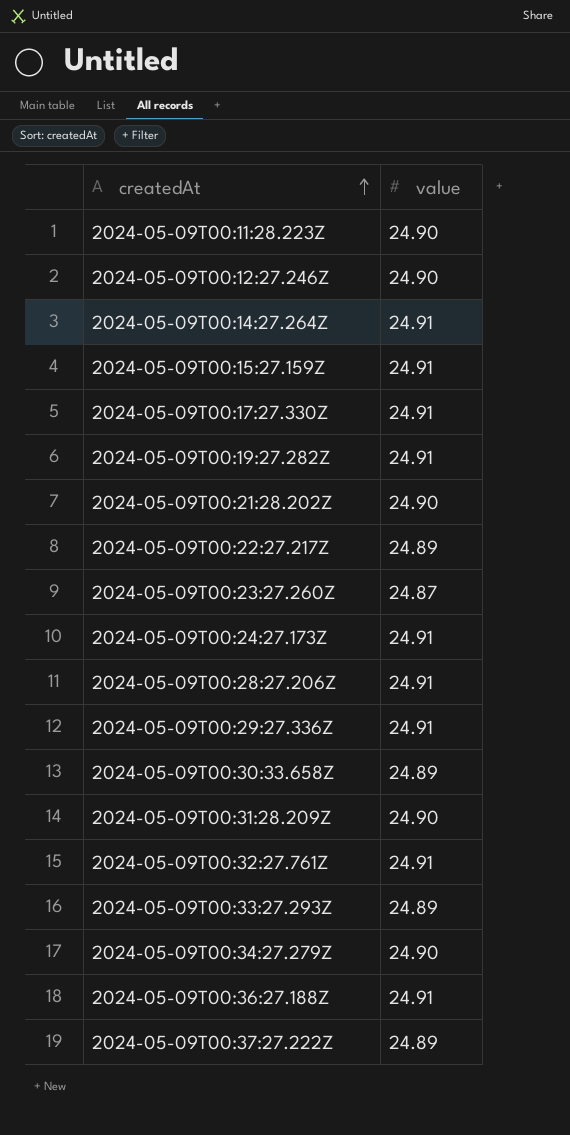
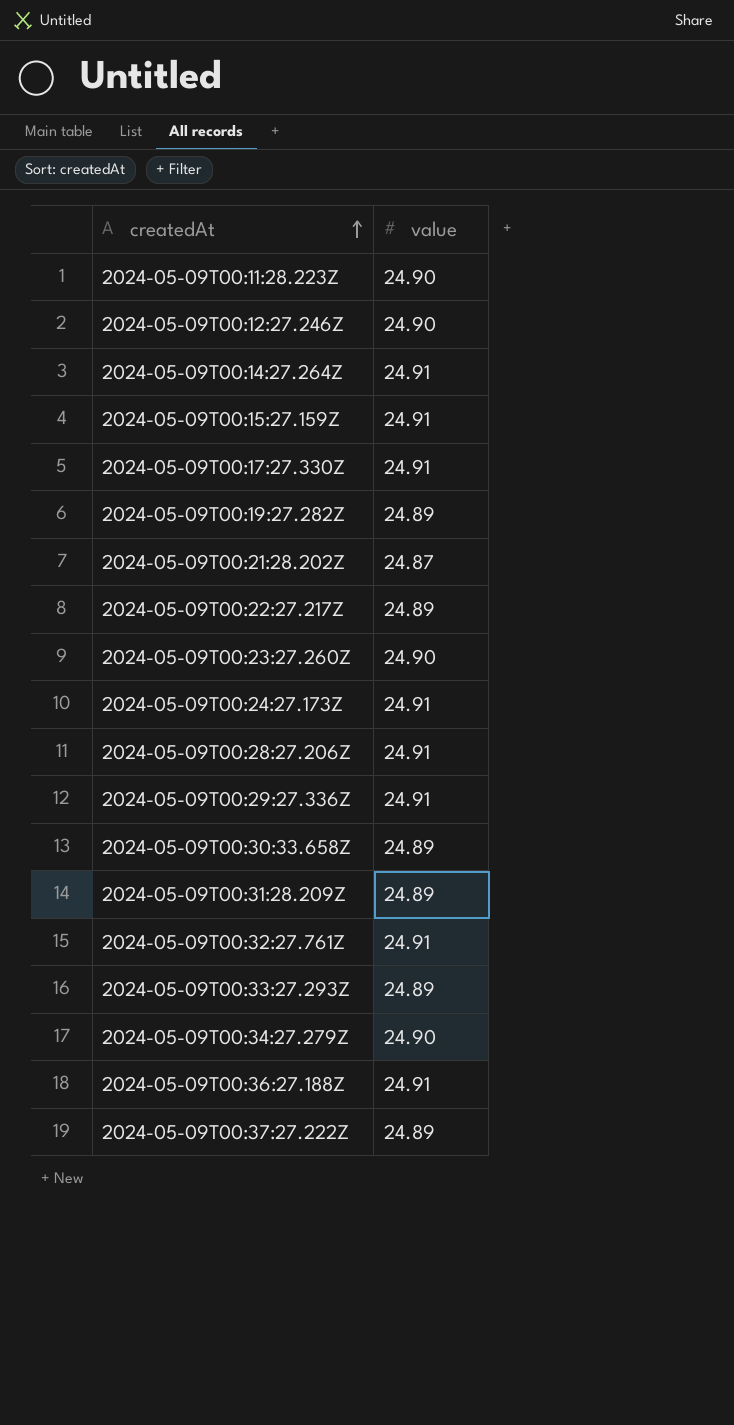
2024-05-09T00:19:27.282Z | value: 24.91 -> 24.89
2024-05-09T00:21:28.202Z | value: 24.90 -> 24.87
2024-05-09T00:23:27.260Z | value: 24.87 -> 24.90
2024-05-09T00:31:28.209Z | value: 24.90 -> 24.89

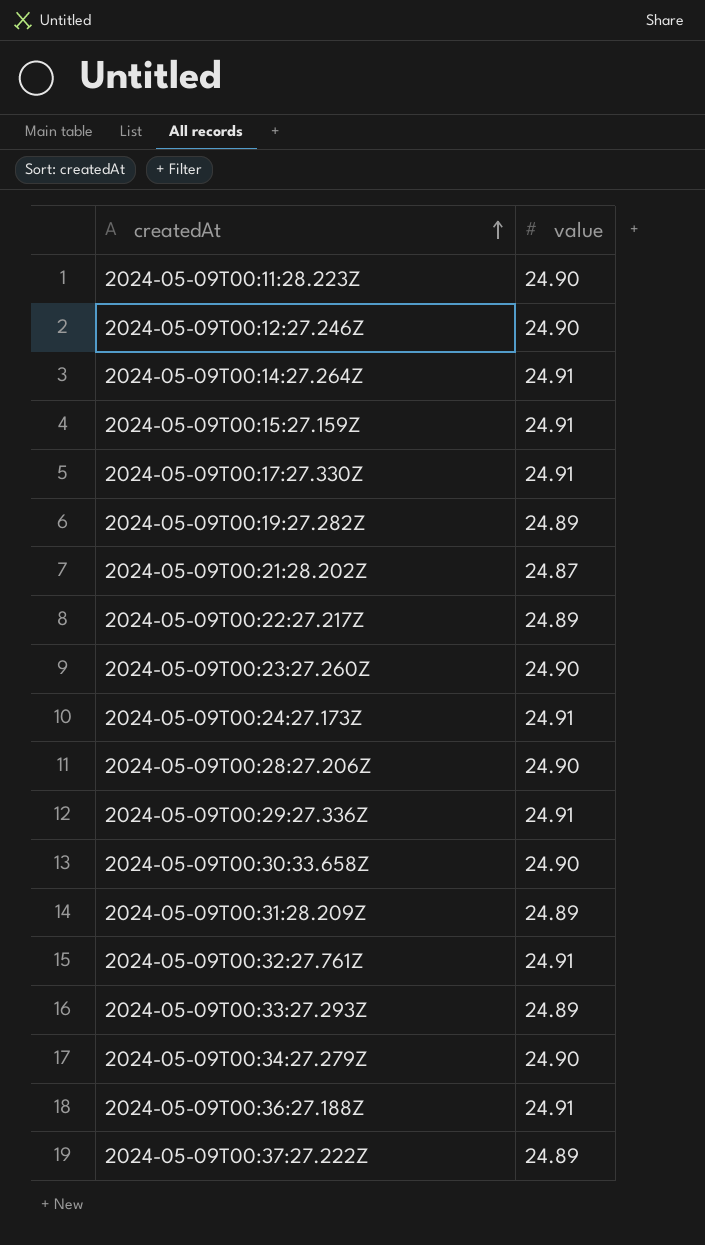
2024-05-09T00:28:27.206Z | value: 24.91 -> 24.90
2024-05-09T00:30:33.658Z | value: 24.89 -> 24.90

